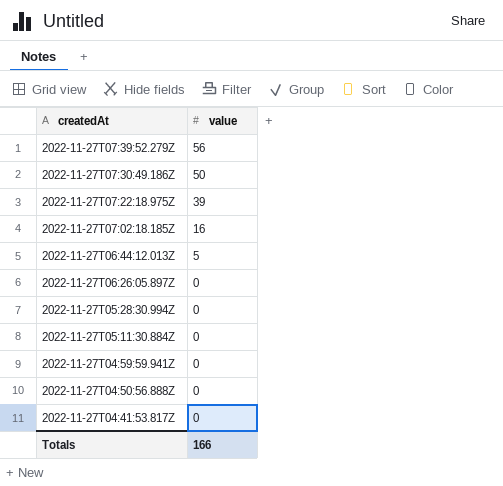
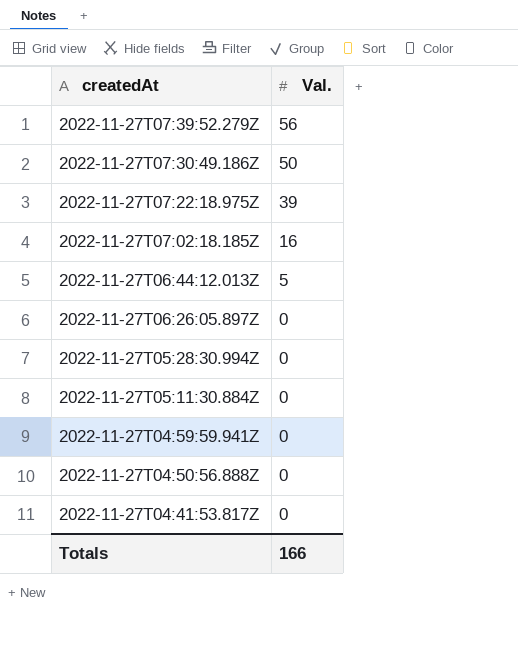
column name: value -> Val.

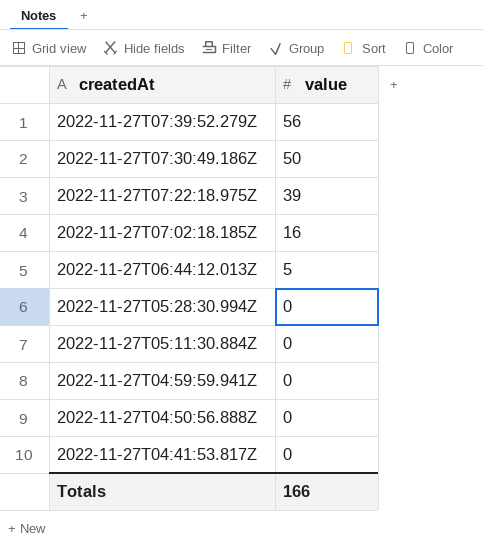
column name: Val. -> value
row 2022-11-27T06:26:05.897Z: 0 -> none

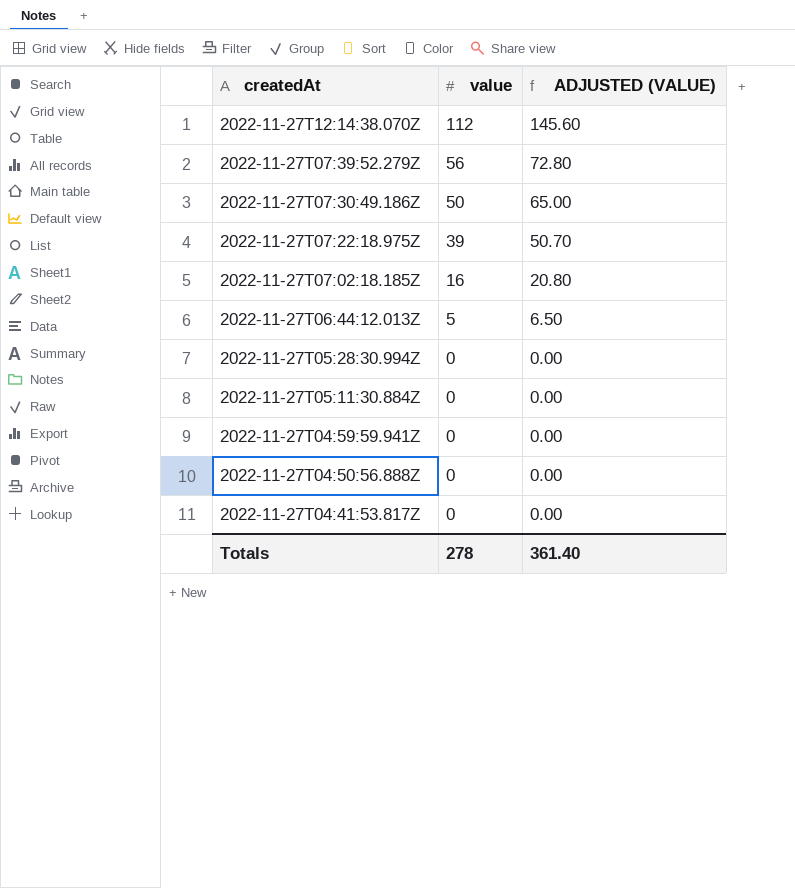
column ADJUSTED (VALUE) | formula: none -> [value] * 1.3
row 2022-11-27T12:14:38.070Z: none -> 112 | 145.60
Totals | value: 166 -> 278

